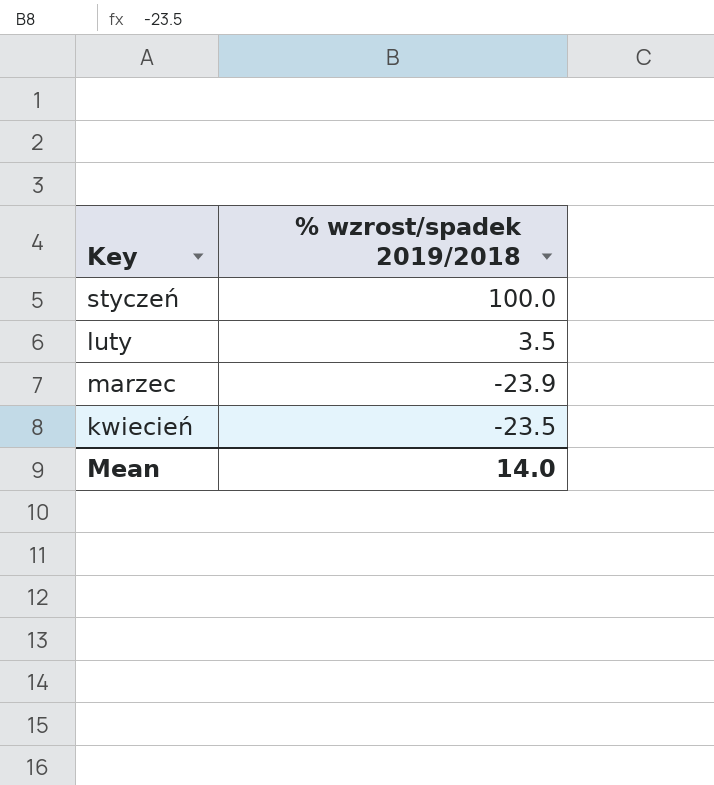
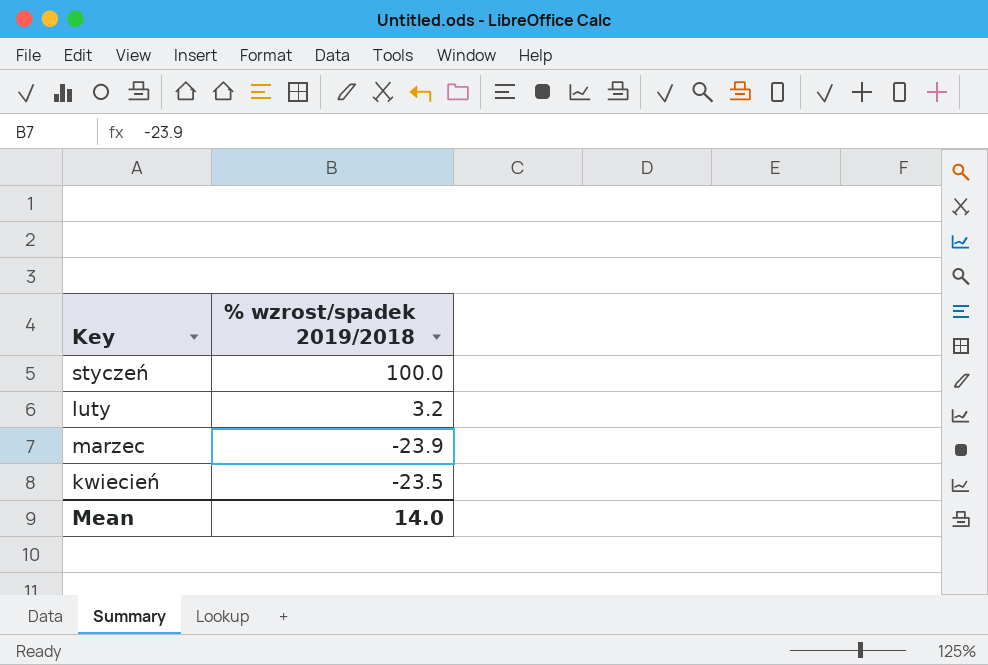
luty | % wzrost/spadek 2019/2018: 3.5 -> 3.2

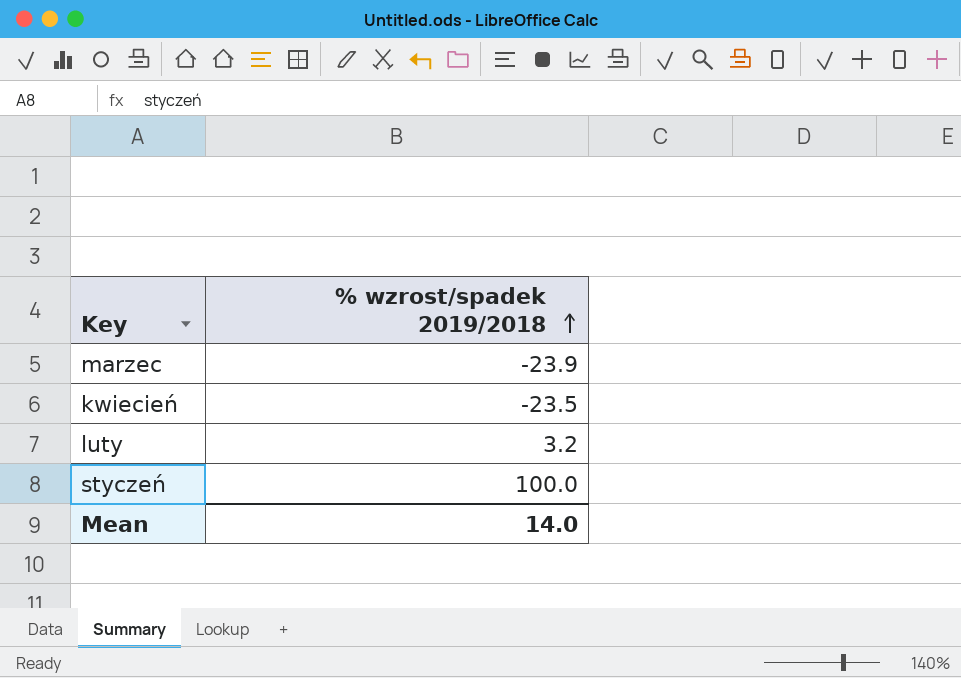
row order: none -> % wzrost/spadek 2019/2018 ascending

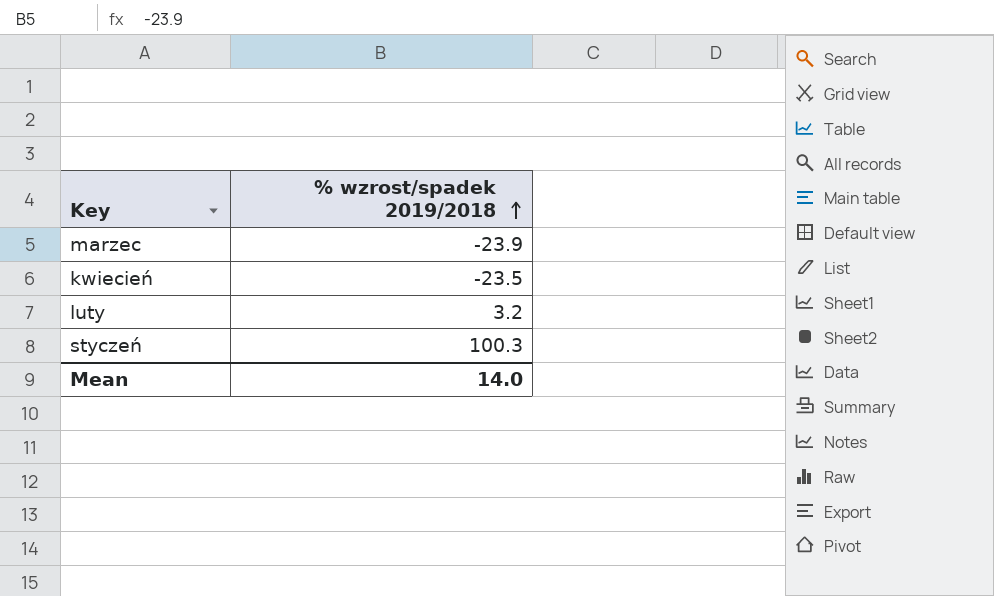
styczeń | % wzrost/spadek 2019/2018: 100.0 -> 100.3

